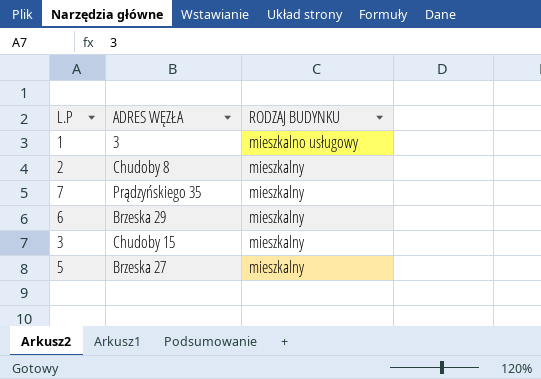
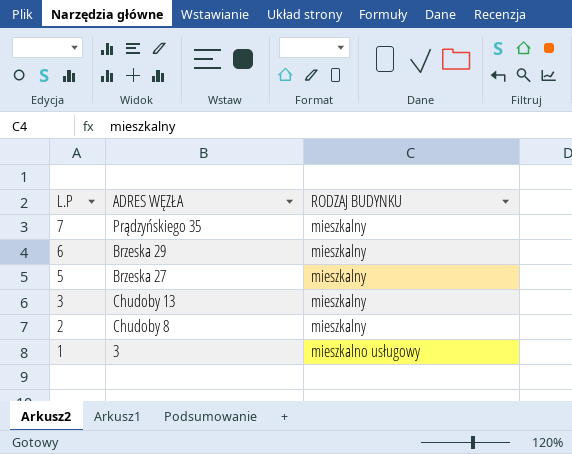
row order: RODZAJ BUDYNKU ascending -> L.P descending
3 | ADRES WĘZŁA: Chudoby 15 -> Chudoby 13

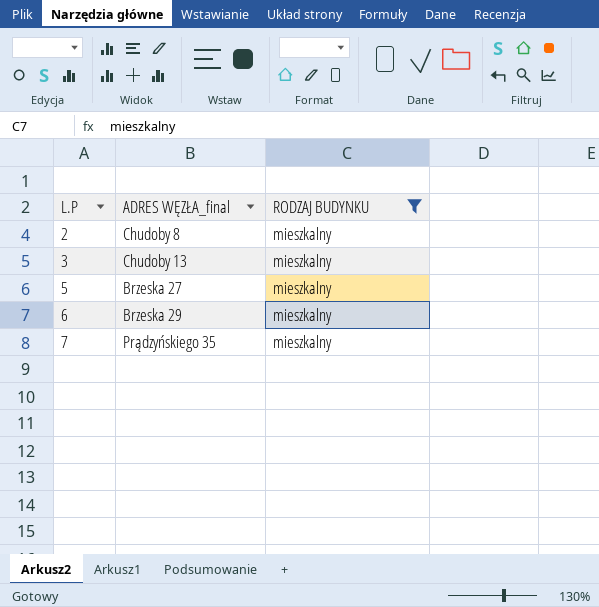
filter: none -> RODZAJ BUDYNKU = mieszkalny
row order: L.P descending -> L.P ascending
column name: ADRES WĘZŁA -> ADRES WĘZŁA_final

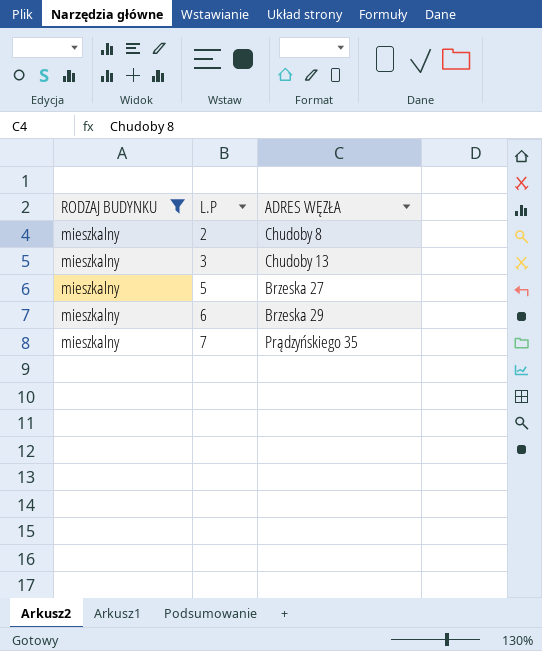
column RODZAJ BUDYNKU | position: 3 -> 1
column name: ADRES WĘZŁA_final -> ADRES WĘZŁA

